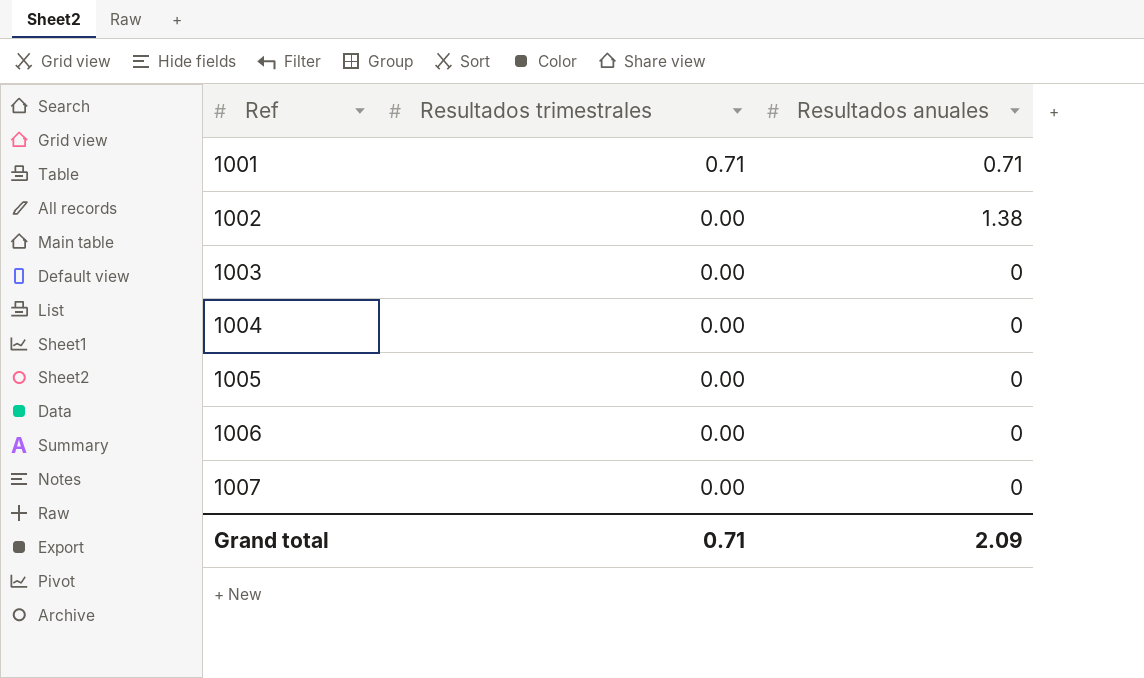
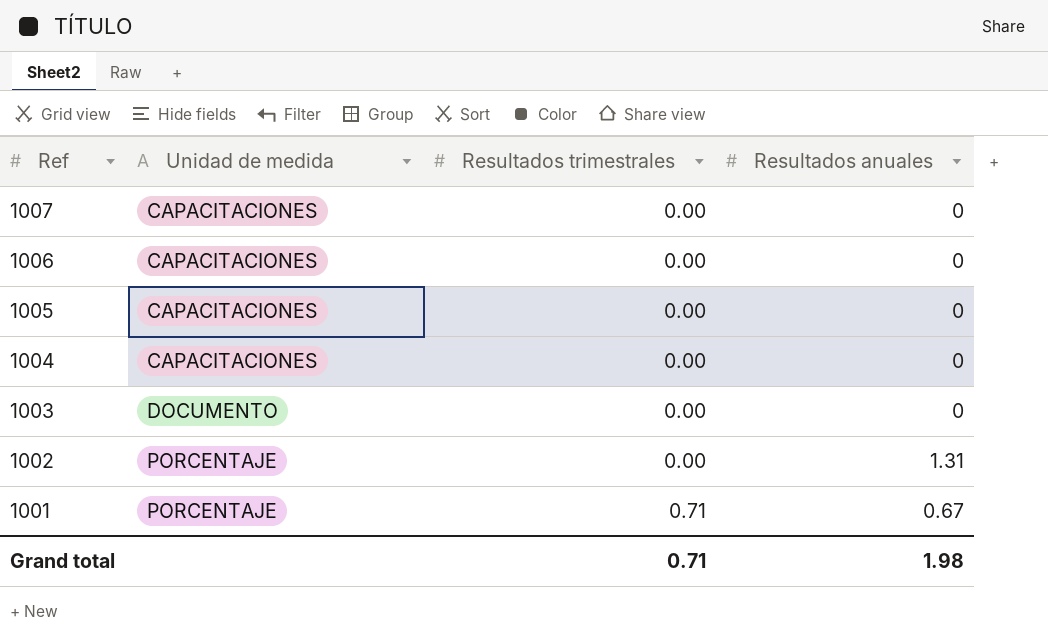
row order: Ref ascending -> Ref descending
column Unidad de medida | position: none -> 2
1002 | Resultados anuales: 1.38 -> 1.31
1001 | Resultados anuales: 0.71 -> 0.67
Grand total | Resultados anuales: 2.09 -> 1.98

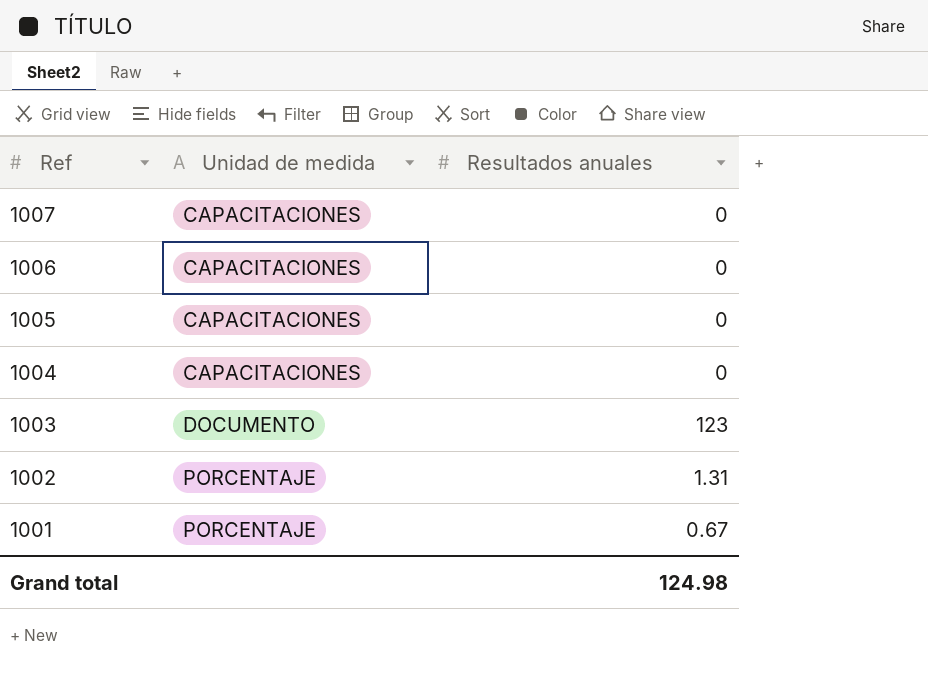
column Resultados trimestrales | position: 3 -> none
1003 | Resultados anuales: 0 -> 123
Grand total | Resultados anuales: 1.98 -> 124.98

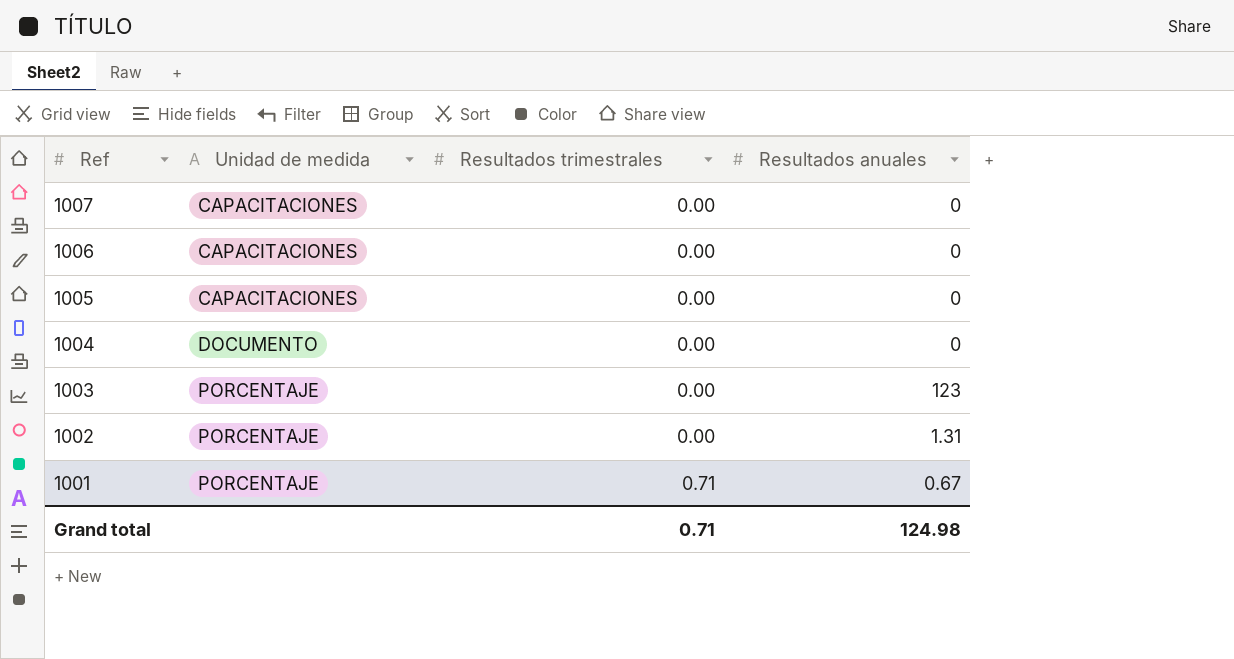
column Resultados trimestrales | position: none -> 3
1004 | Unidad de medida: CAPACITACIONES -> DOCUMENTO
1003 | Unidad de medida: DOCUMENTO -> PORCENTAJE

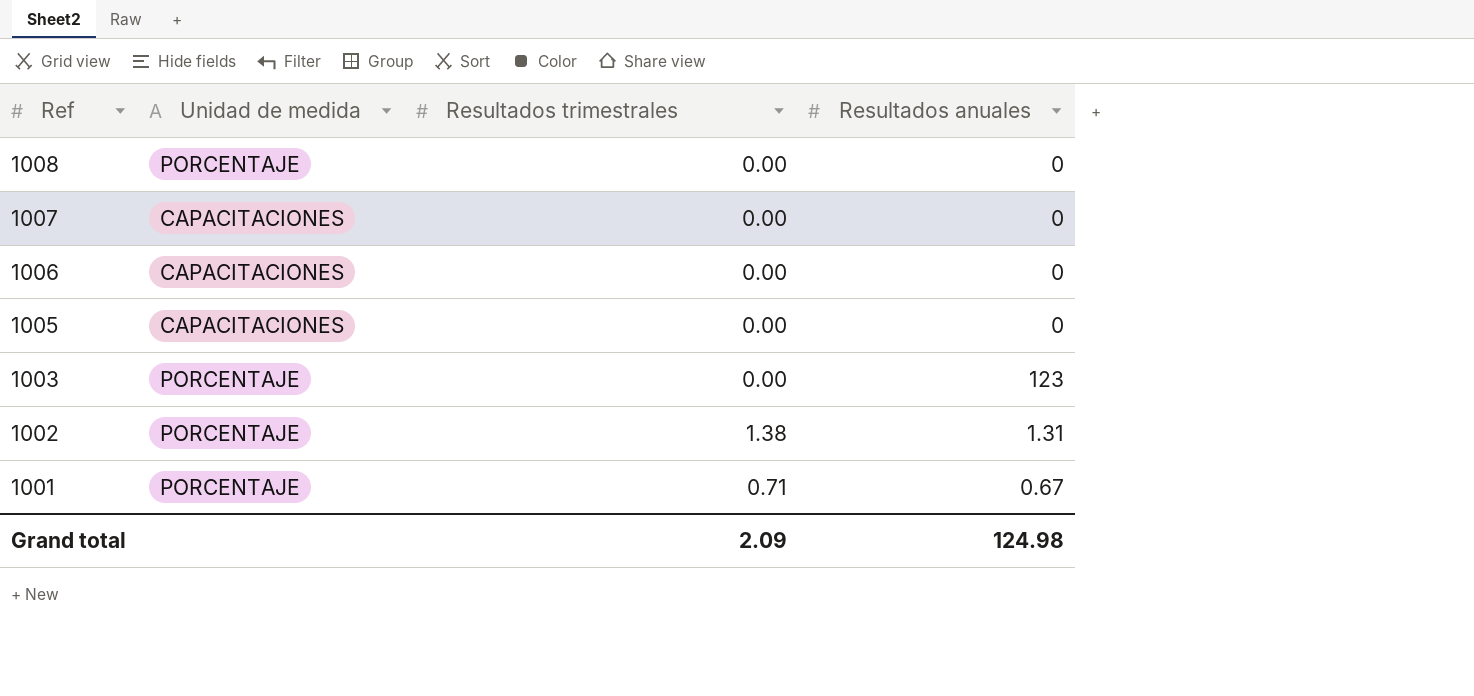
row 1004: DOCUMENTO | 0.00 | 0 -> none
row 1008: none -> PORCENTAJE | 0.00 | 0
1002 | Resultados trimestrales: 0.00 -> 1.38
Grand total | Resultados trimestrales: 0.71 -> 2.09

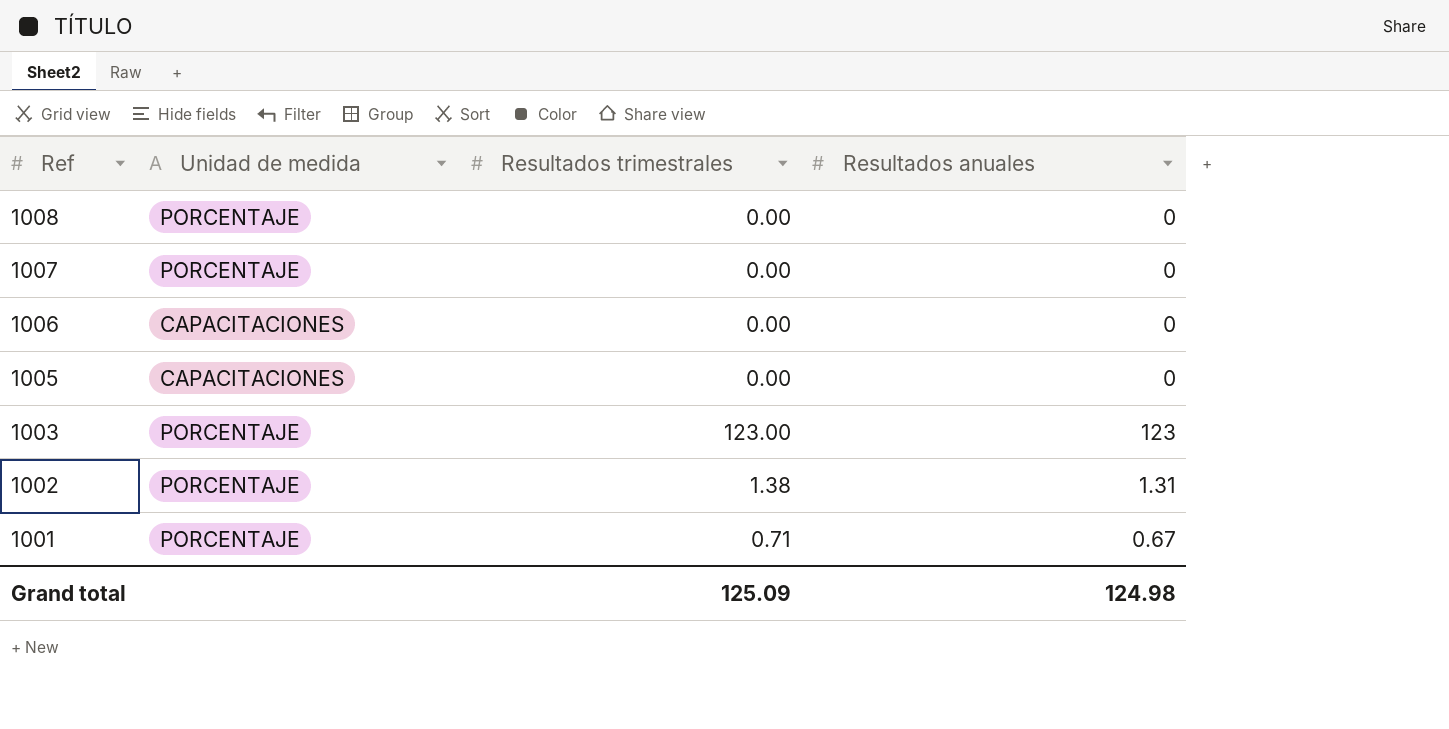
1007 | Unidad de medida: CAPACITACIONES -> PORCENTAJE
1003 | Resultados trimestrales: 0.00 -> 123.00
Grand total | Resultados trimestrales: 2.09 -> 125.09

